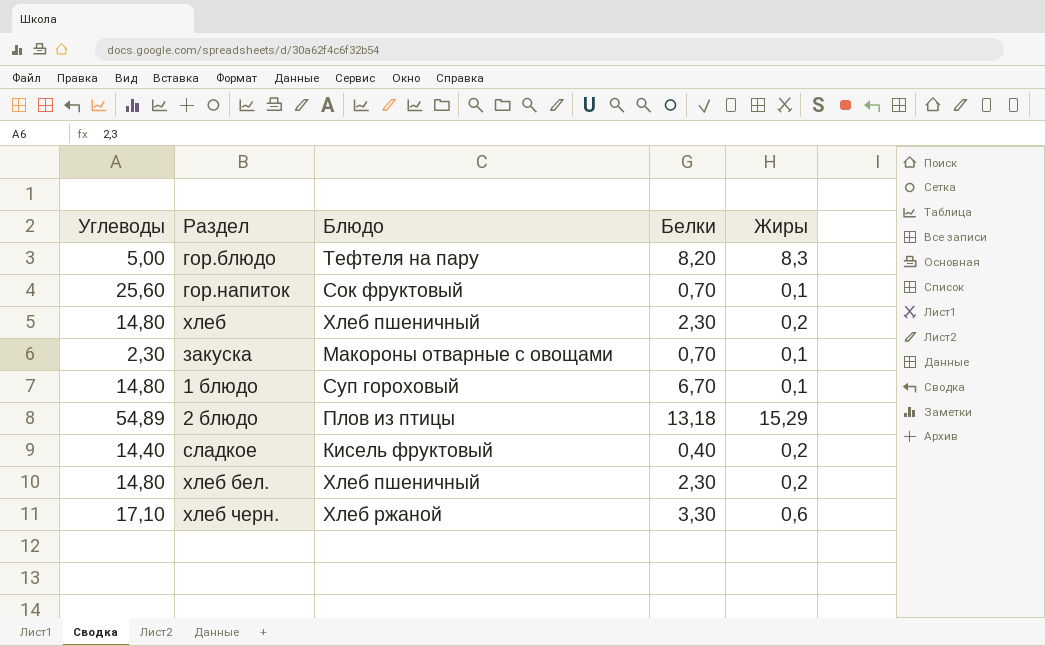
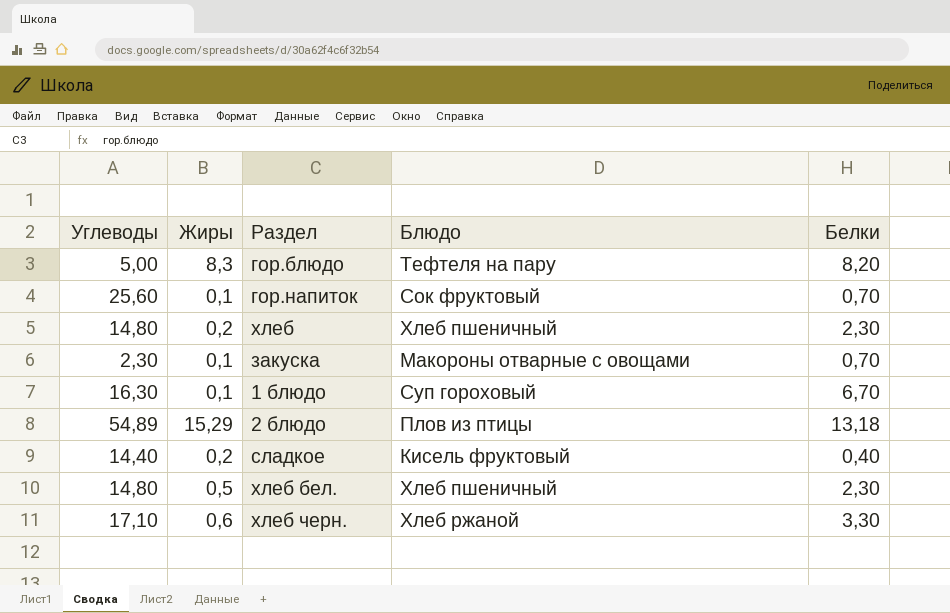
column Жиры | position: 5 -> 2
1 блюдо | Углеводы: 14,80 -> 16,30
хлеб бел. | Жиры: 0,2 -> 0,5

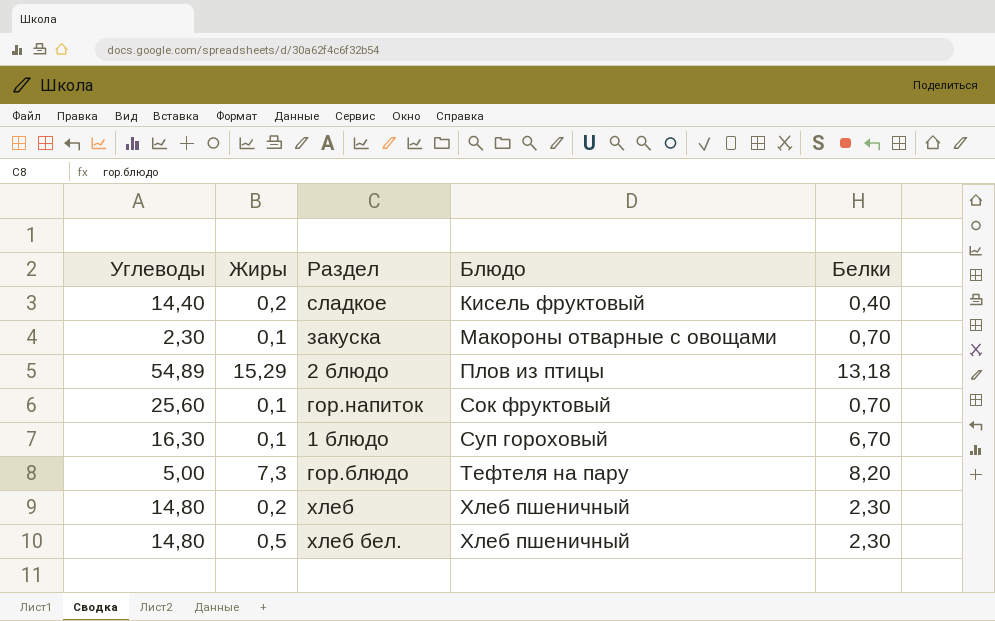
row order: none -> Блюдо ascending
row хлеб черн.: 17,10 | 0,6 | Хлеб ржаной | 3,30 -> none
гор.блюдо | Жиры: 8,3 -> 7,3

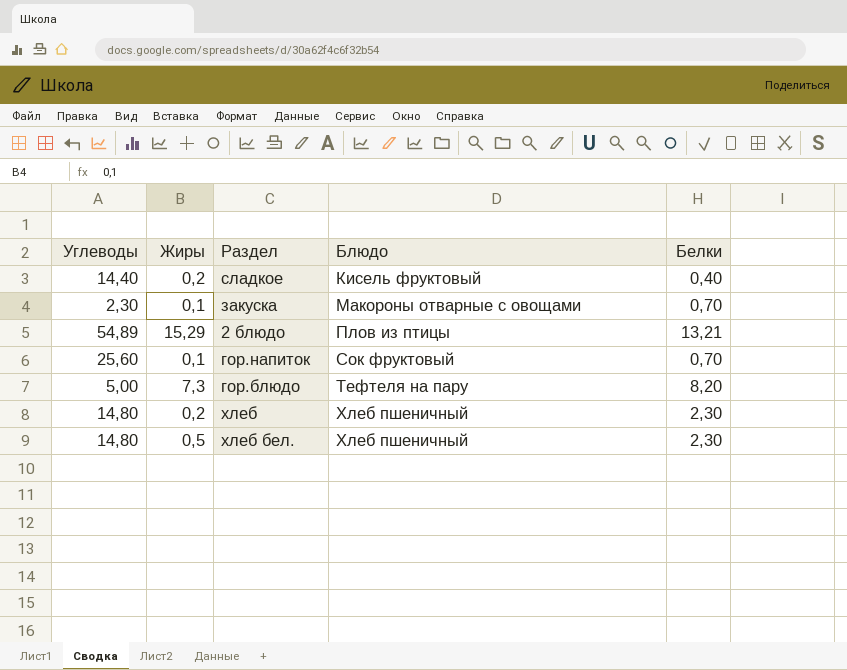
row 1 блюдо: 16,30 | 0,1 | Суп гороховый | 6,70 -> none
2 блюдо | Белки: 13,18 -> 13,21

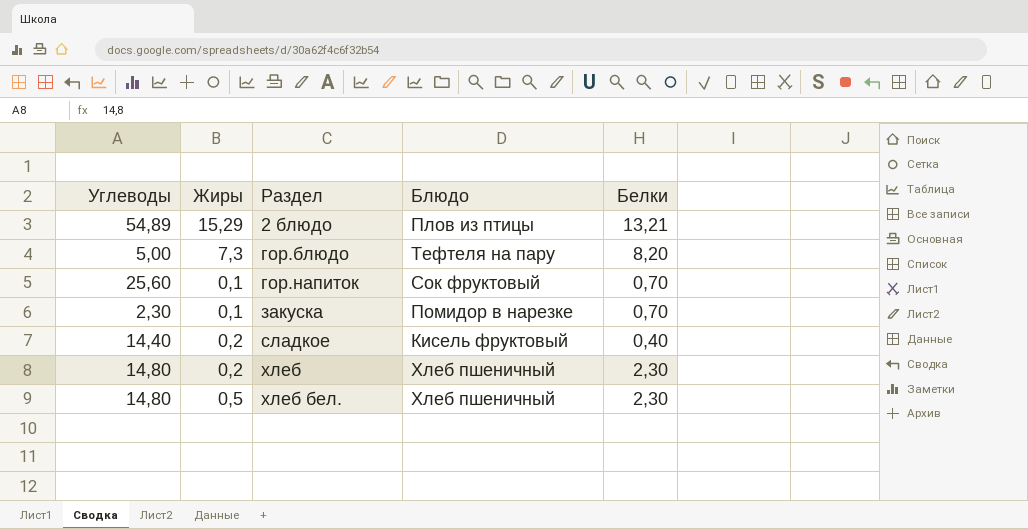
row order: Блюдо ascending -> Раздел ascending
закуска | Блюдо: Макороны отварные с овощами -> Помидор в нарезке

